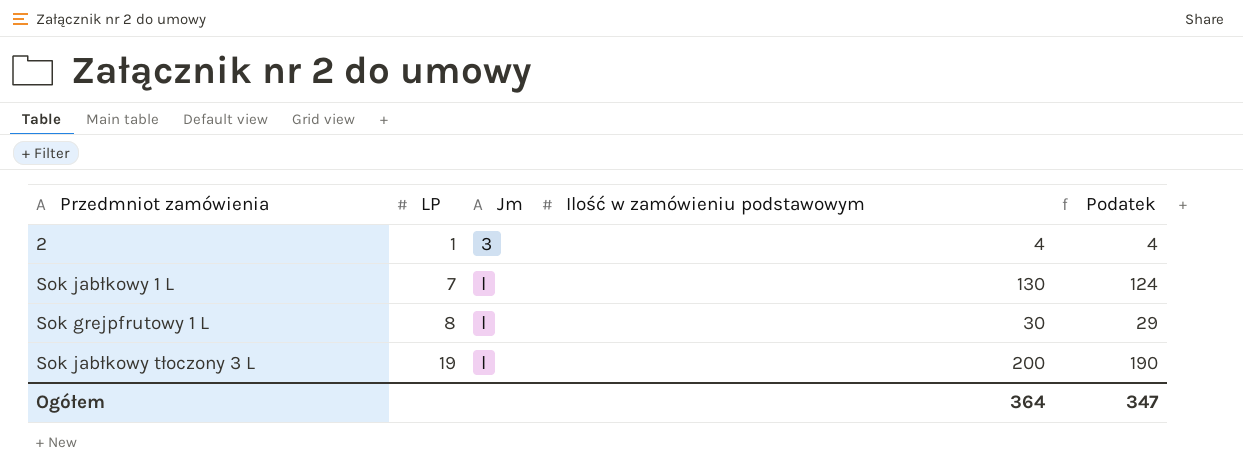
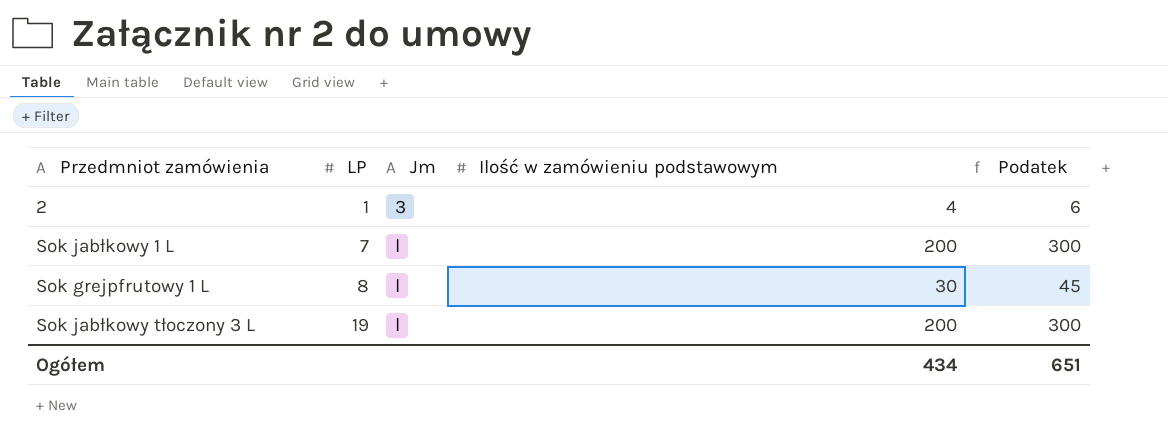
column Podatek | formula: [Ilość w zamówieniu podstawowym] * 0,95 -> [Ilość w zamówieniu podstawowym] * 1,5
Sok jabłkowy 1 L | Ilość w zamówieniu podstawowym: 130 -> 200
Ogółem | Ilość w zamówieniu podstawowym: 364 -> 434
Ogółem | Podatek: 347 -> 651

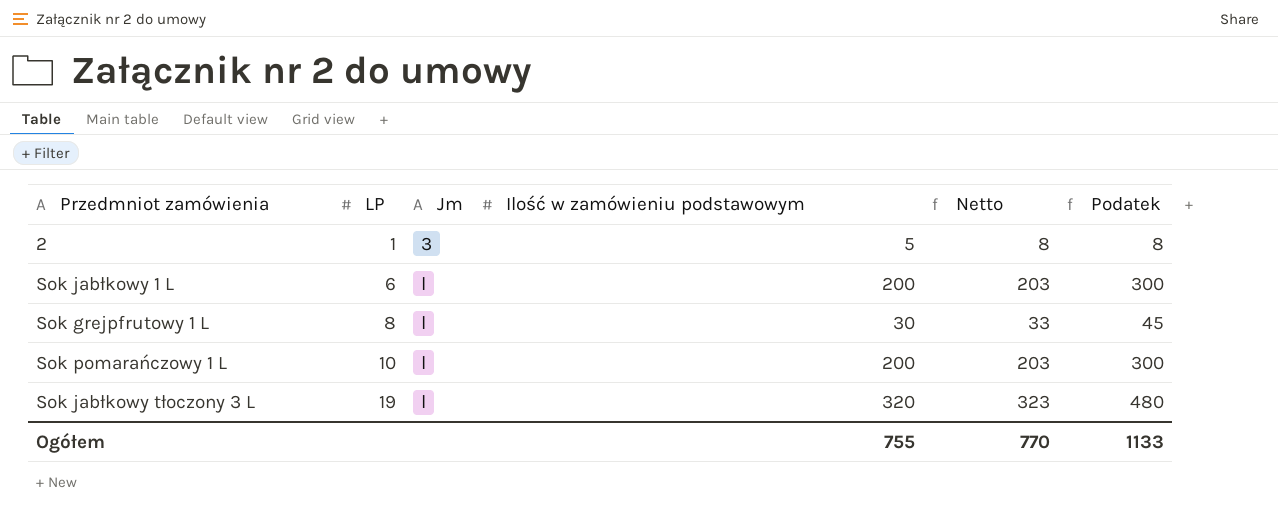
column Netto | formula: none -> [Ilość w zamówieniu podstawowym] + 3
2 | Ilość w zamówieniu podstawowym: 4 -> 5
2 | Podatek: 6 -> 8
Sok jabłkowy 1 L | LP: 7 -> 6
row Sok pomarańczowy 1 L: none -> 10 | l | 200 | 203 | 300
Sok jabłkowy tłoczony 3 L | Ilość w zamówieniu podstawowym: 200 -> 320
Sok jabłkowy tłoczony 3 L | Podatek: 300 -> 480
Ogółem | Ilość w zamówieniu podstawowym: 434 -> 755
Ogółem | Podatek: 651 -> 1133

